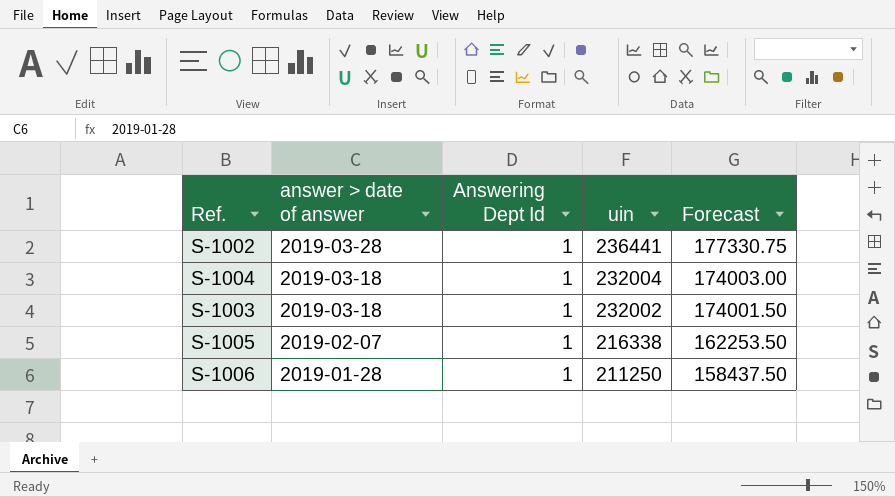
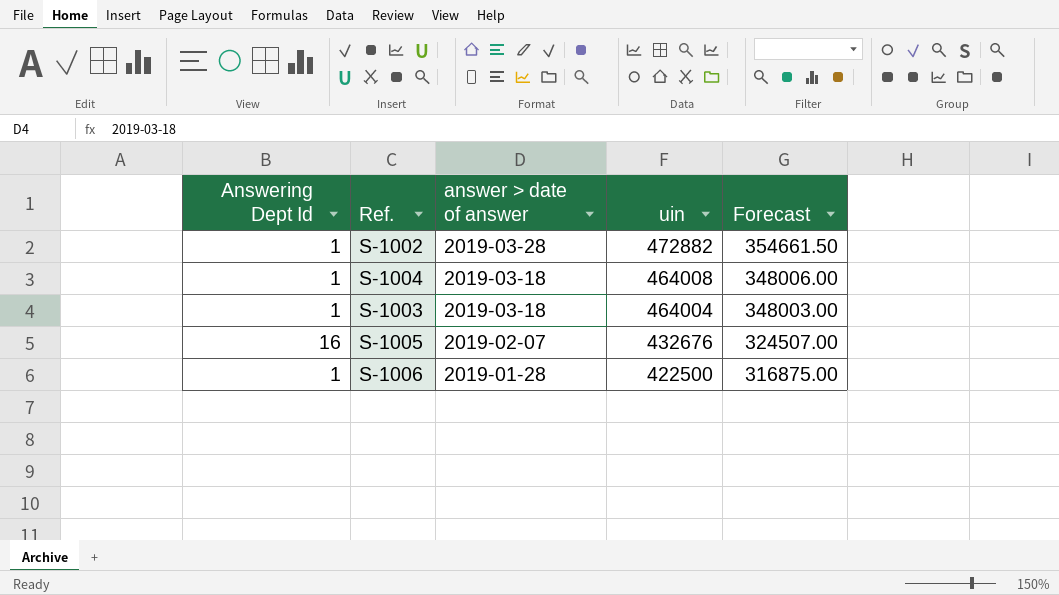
column Answering Dept Id | position: 3 -> 1
S-1002 | uin: 236441 -> 472882
S-1002 | Forecast: 177330.75 -> 354661.50
S-1004 | uin: 232004 -> 464008
S-1004 | Forecast: 174003.00 -> 348006.00
S-1003 | uin: 232002 -> 464004
S-1003 | Forecast: 174001.50 -> 348003.00
S-1005 | Answering Dept Id: 1 -> 16
S-1005 | uin: 216338 -> 432676
S-1005 | Forecast: 162253.50 -> 324507.00
S-1006 | uin: 211250 -> 422500
S-1006 | Forecast: 158437.50 -> 316875.00

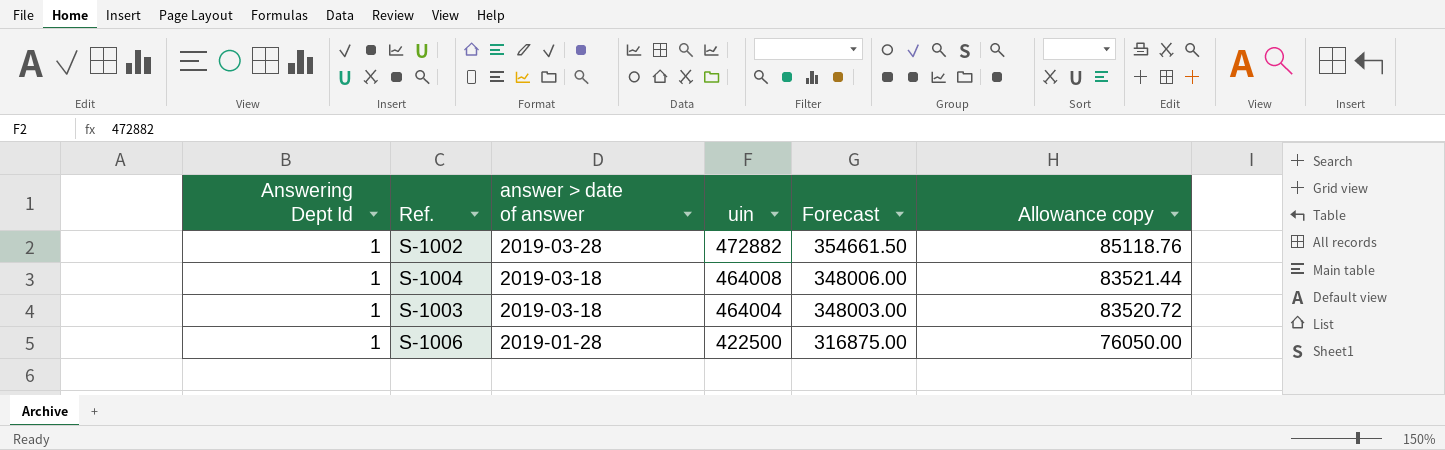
column Allowance copy | formula: none -> [uin] * 0.18
row S-1005: 16 | 2019-02-07 | 432676 | 324507.00 -> none

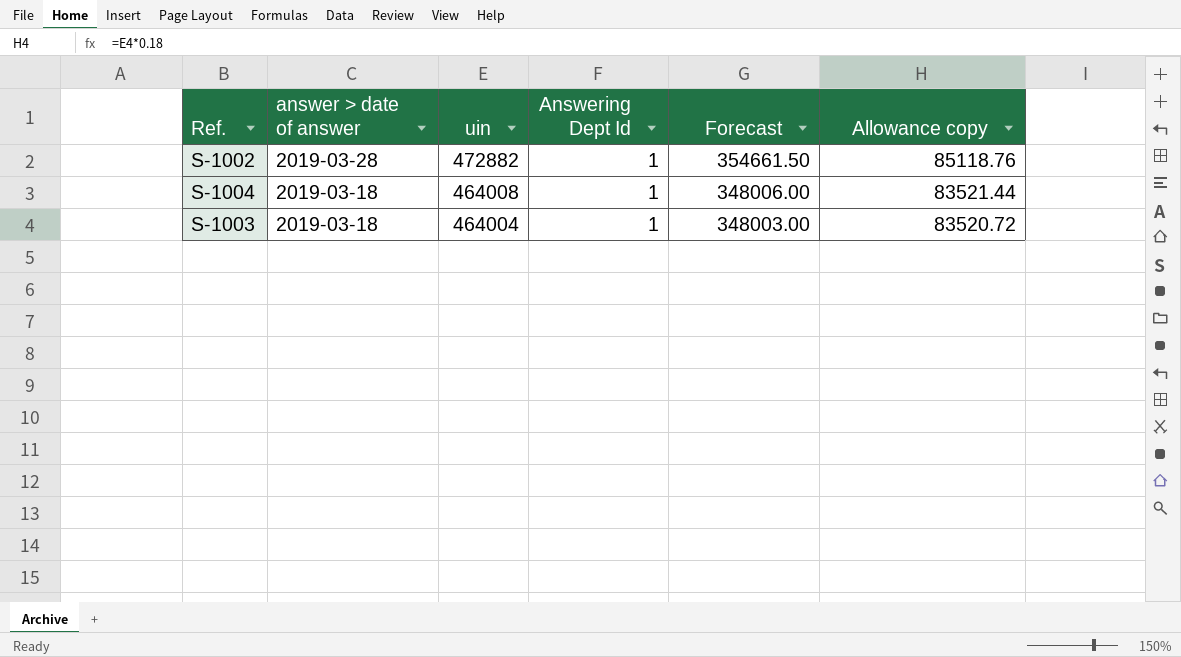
column Answering Dept Id | position: 1 -> 4
row S-1006: 1 | 2019-01-28 | 422500 | 316875.00 | 76050.00 -> none

